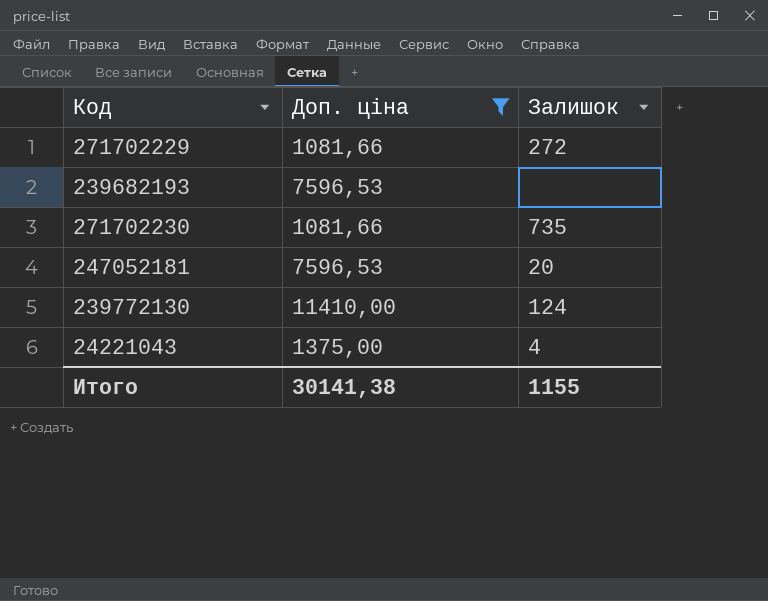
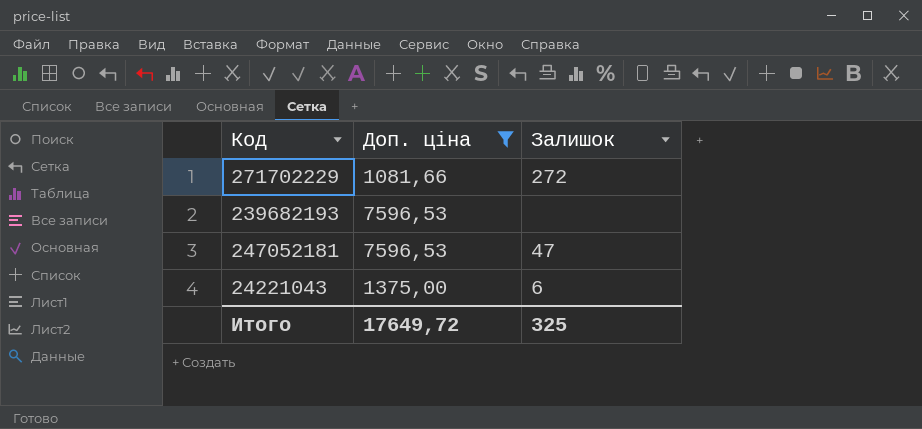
row 271702230: 1081,66 | 735 -> none
row 239772130: 11410,00 | 124 -> none
247052181 | Залишок: 20 -> 47
24221043 | Залишок: 4 -> 6
Итого | Доп. ціна: 30141,38 -> 17649,72
Итого | Залишок: 1155 -> 325

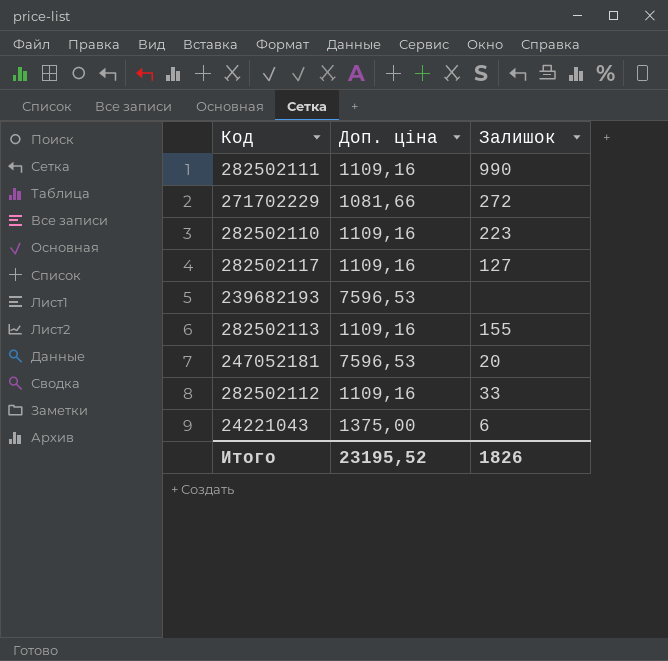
filter: Доп. ціна != 1109,16 -> none
247052181 | Залишок: 47 -> 20
Итого | Доп. ціна: 17649,72 -> 23195,52
Итого | Залишок: 325 -> 1826

